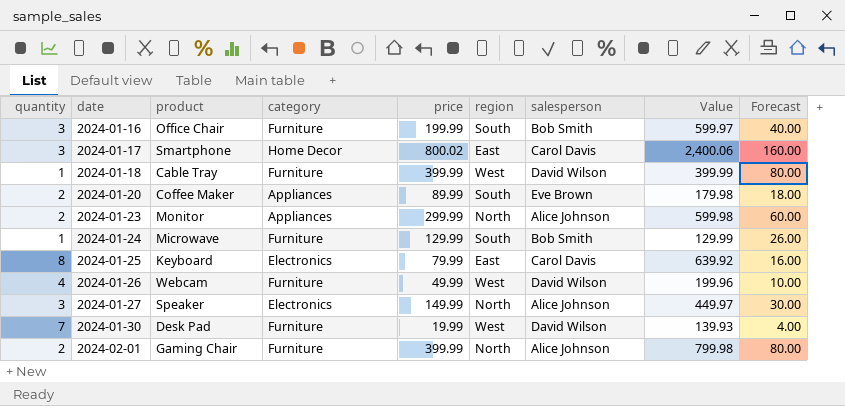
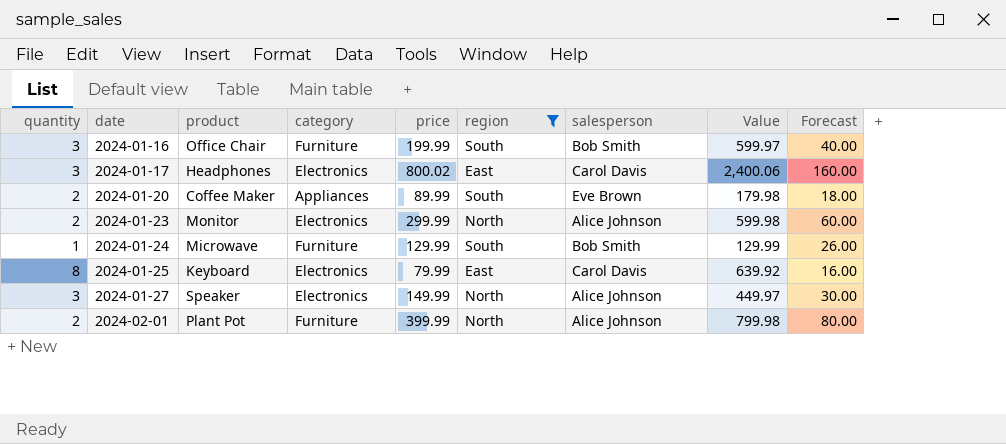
filter: none -> region != West
2024-01-17 | product: Smartphone -> Headphones
2024-01-17 | category: Home Decor -> Electronics
2024-01-23 | category: Appliances -> Electronics
2024-02-01 | product: Gaming Chair -> Plant Pot

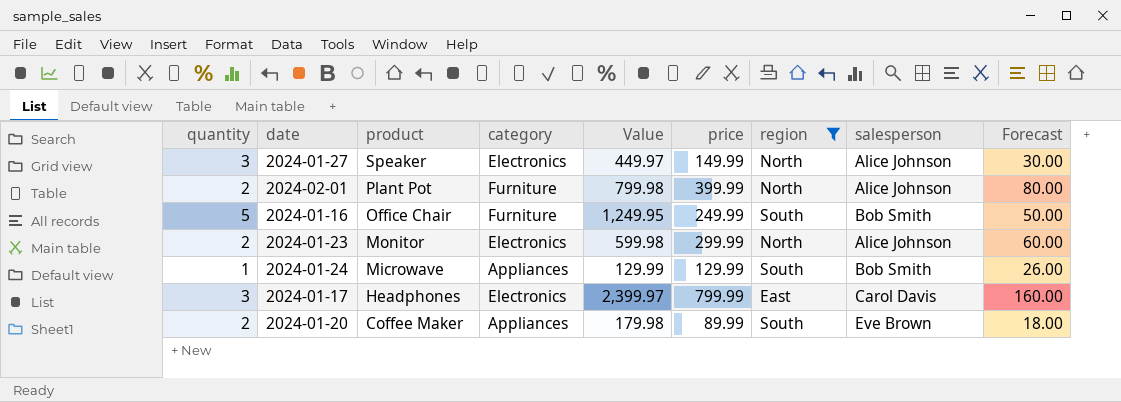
row order: date ascending -> product descending
column Value | position: 8 -> 5
row 2024-01-25: 8 | Keyboard | Electronics | 79.99 | East | Carol Davis | 639.92 | 16.00 -> none
2024-01-16 | quantity: 3 -> 5
2024-01-16 | Value: 599.97 -> 1,249.95
2024-01-16 | price: 199.99 -> 249.99
2024-01-16 | Forecast: 40.00 -> 50.00
2024-01-24 | category: Furniture -> Appliances
2024-01-17 | Value: 2,400.06 -> 2,399.97
2024-01-17 | price: 800.02 -> 799.99

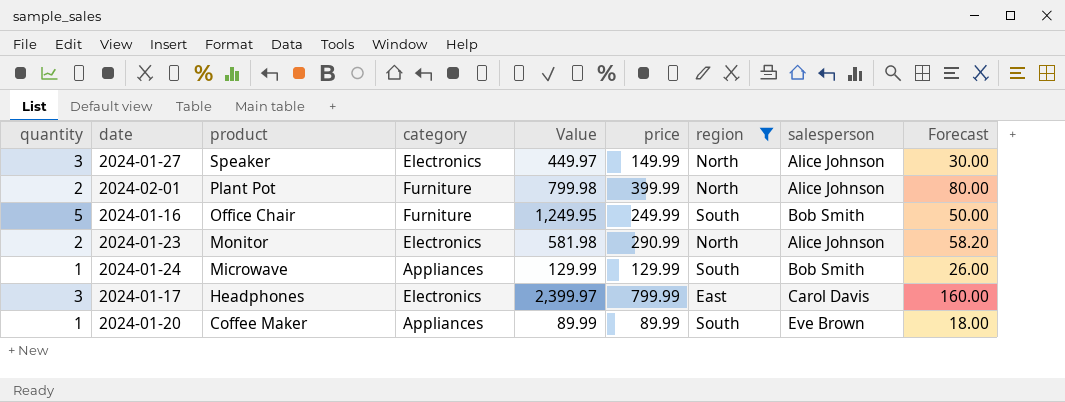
2024-01-23 | Value: 599.98 -> 581.98
2024-01-23 | price: 299.99 -> 290.99
2024-01-23 | Forecast: 60.00 -> 58.20
2024-01-20 | quantity: 2 -> 1
2024-01-20 | Value: 179.98 -> 89.99

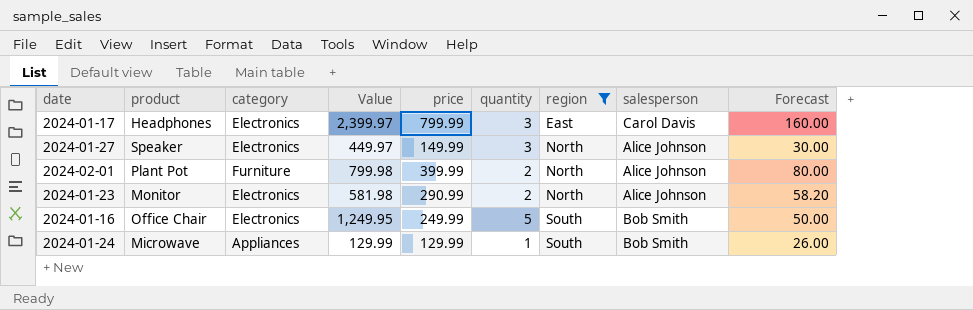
row order: product descending -> region ascending
column quantity | position: 1 -> 6
row 2024-01-20: 1 | Coffee Maker | Appliances | 89.99 | 89.99 | South | Eve Brown | 18.00 -> none
2024-01-16 | category: Furniture -> Electronics

